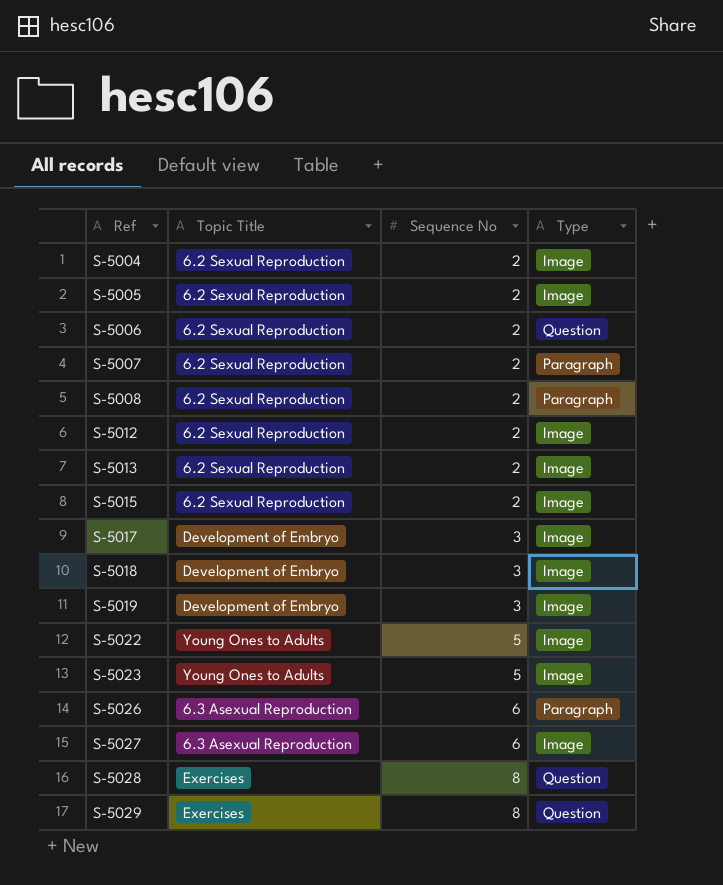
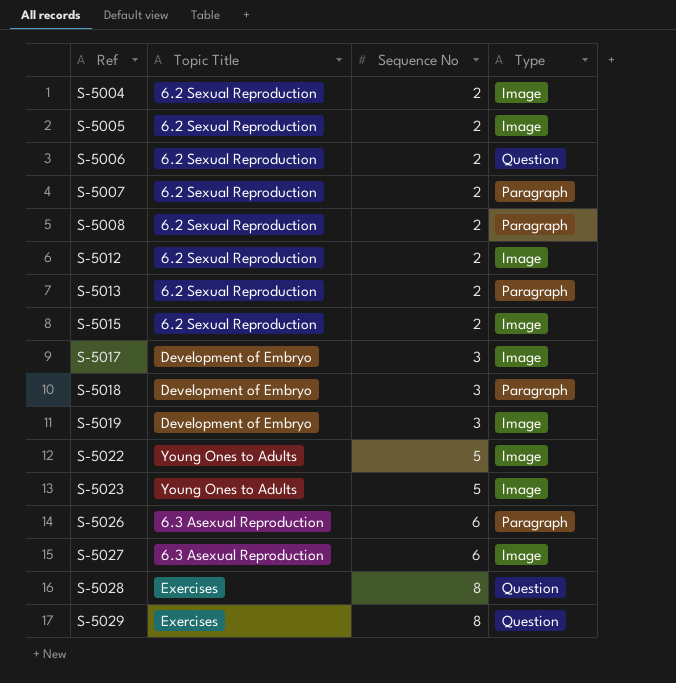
S-5013 | Type: Image -> Paragraph
S-5018 | Type: Image -> Paragraph

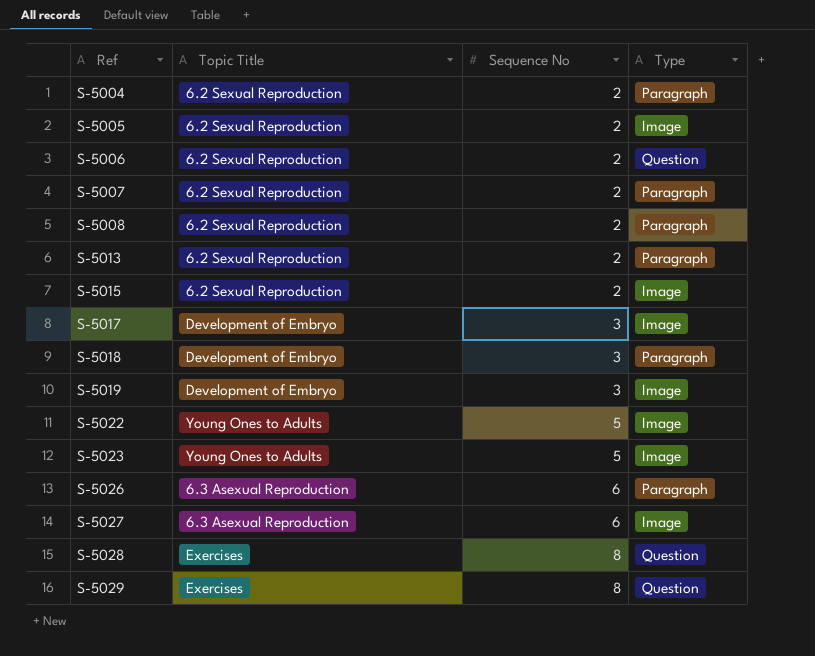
row S-5012: 6.2 Sexual Reproduction | 2 | Image -> none
S-5004 | Type: Image -> Paragraph

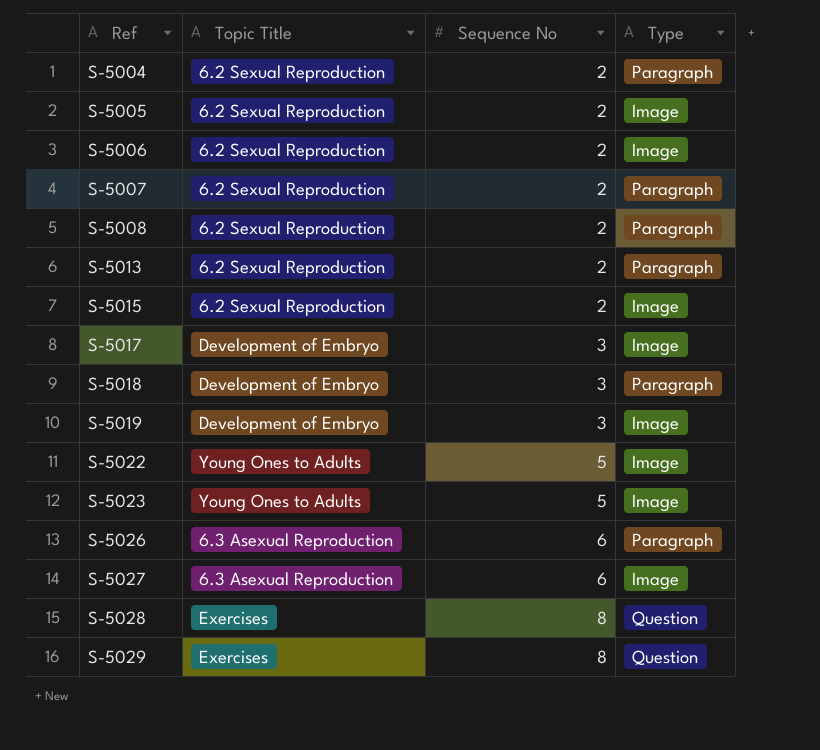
S-5006 | Type: Question -> Image

